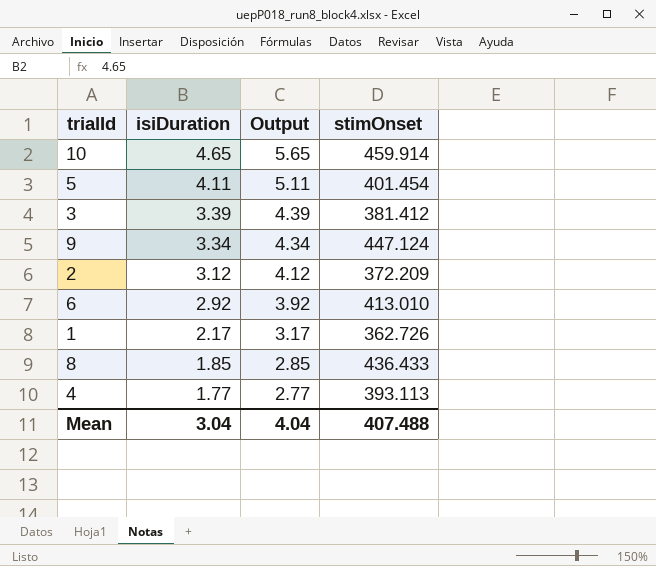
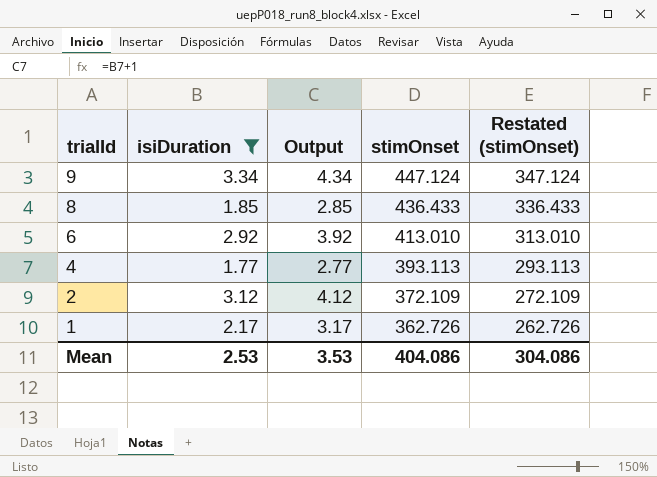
filter: none -> isiDuration <= 3.34
row order: isiDuration descending -> trialId descending
column Restated (stimOnset) | formula: none -> [stimOnset] - 100
2 | stimOnset: 372.209 -> 372.109
Mean | isiDuration: 3.04 -> 2.53
Mean | Output: 4.04 -> 3.53
Mean | stimOnset: 407.488 -> 404.086

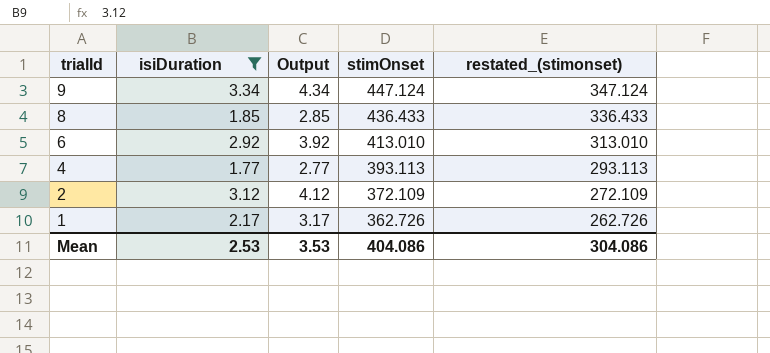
column name: Restated (stimOnset) -> restated_(stimonset)

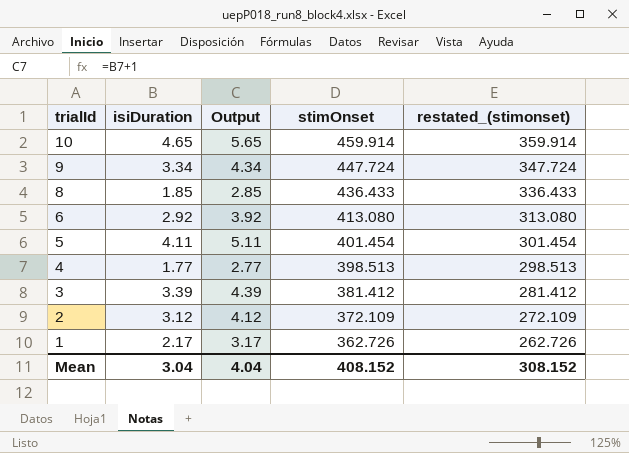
filter: isiDuration <= 3.34 -> none
9 | stimOnset: 447.124 -> 447.724
9 | restated_(stimonset): 347.124 -> 347.724
6 | stimOnset: 413.010 -> 413.080
6 | restated_(stimonset): 313.010 -> 313.080
4 | stimOnset: 393.113 -> 398.513
4 | restated_(stimonset): 293.113 -> 298.513
Mean | isiDuration: 2.53 -> 3.04
Mean | Output: 3.53 -> 4.04
Mean | stimOnset: 404.086 -> 408.152
Mean | restated_(stimonset): 304.086 -> 308.152

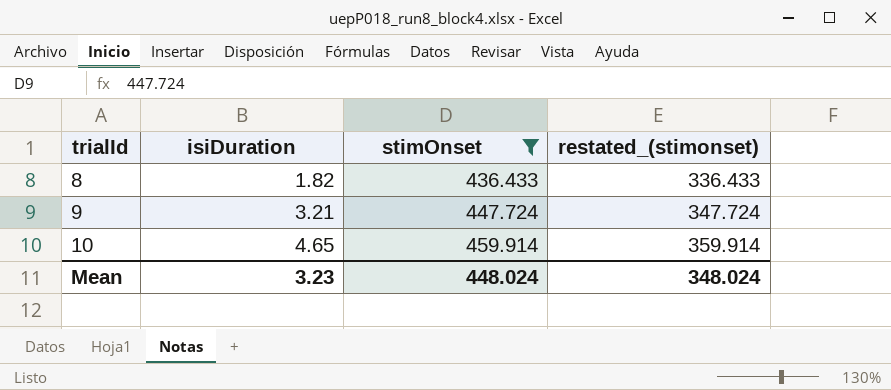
filter: none -> stimOnset >= 436.433
row order: trialId descending -> trialId ascending
column Output | formula: [isiDuration] + 1 -> none
8 | isiDuration: 1.85 -> 1.82
9 | isiDuration: 3.34 -> 3.21
Mean | isiDuration: 3.04 -> 3.23
Mean | stimOnset: 408.152 -> 448.024
Mean | restated_(stimonset): 308.152 -> 348.024

